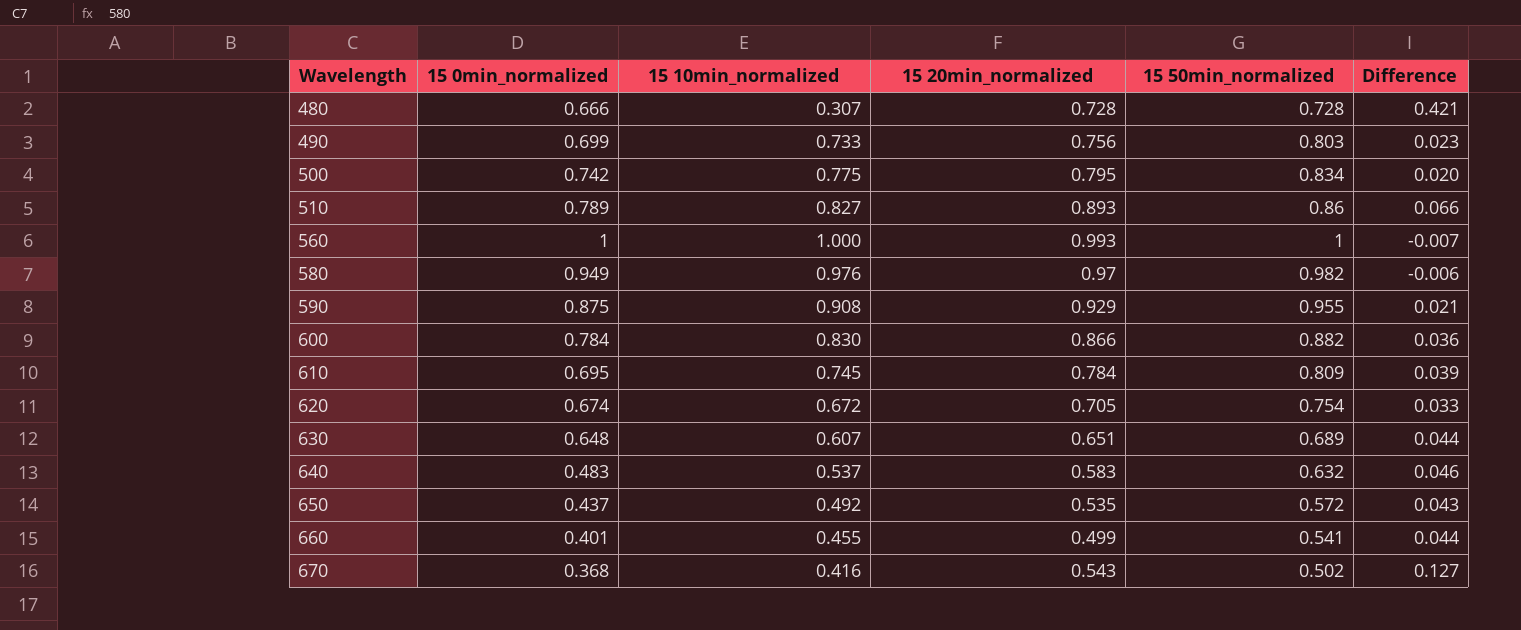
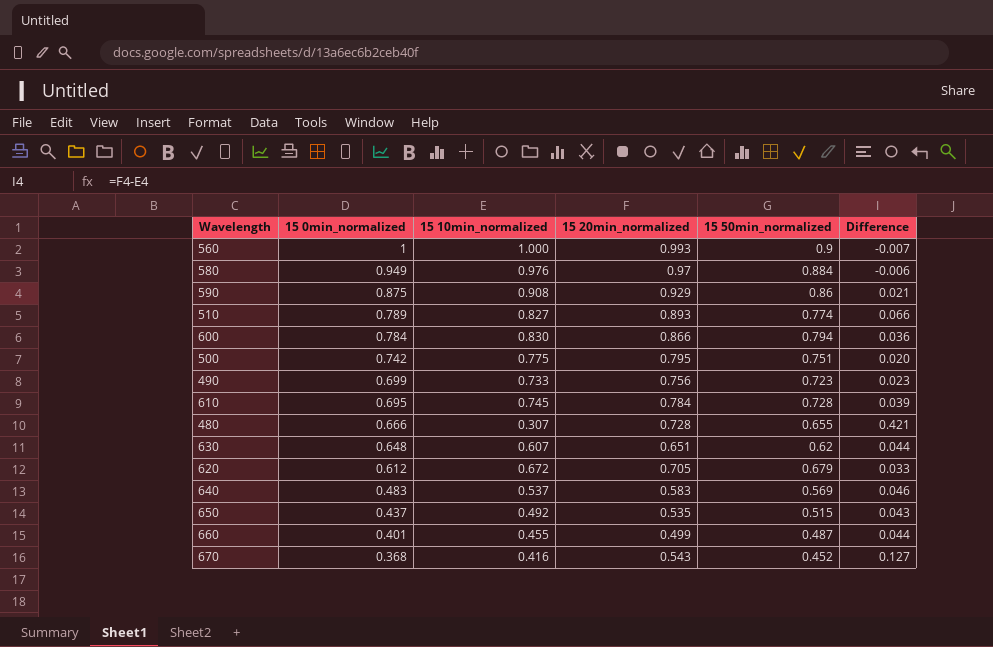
row order: Wavelength ascending -> 15 0min_normalized descending
560 | 15 50min_normalized: 1 -> 0.9
580 | 15 50min_normalized: 0.982 -> 0.884
590 | 15 50min_normalized: 0.955 -> 0.86
510 | 15 50min_normalized: 0.86 -> 0.774
600 | 15 50min_normalized: 0.882 -> 0.794
500 | 15 50min_normalized: 0.834 -> 0.751
490 | 15 50min_normalized: 0.803 -> 0.723
610 | 15 50min_normalized: 0.809 -> 0.728
480 | 15 50min_normalized: 0.728 -> 0.655
630 | 15 50min_normalized: 0.689 -> 0.62
620 | 15 0min_normalized: 0.674 -> 0.612
620 | 15 50min_normalized: 0.754 -> 0.679
640 | 15 50min_normalized: 0.632 -> 0.569
650 | 15 50min_normalized: 0.572 -> 0.515
660 | 15 50min_normalized: 0.541 -> 0.487
670 | 15 50min_normalized: 0.502 -> 0.452

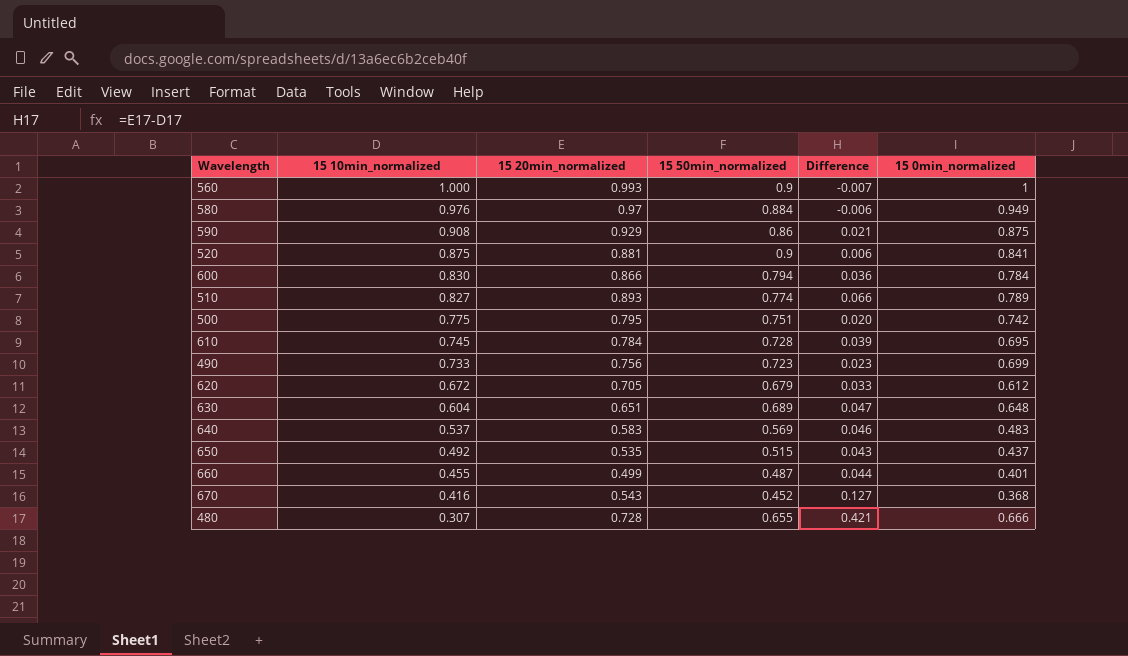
row order: 15 0min_normalized descending -> 15 10min_normalized descending
column 15 0min_normalized | position: 2 -> 6
row 520: none -> 0.875 | 0.881 | 0.9 | 0.006 | 0.841
630 | 15 10min_normalized: 0.607 -> 0.604
630 | 15 50min_normalized: 0.62 -> 0.689
630 | Difference: 0.044 -> 0.047

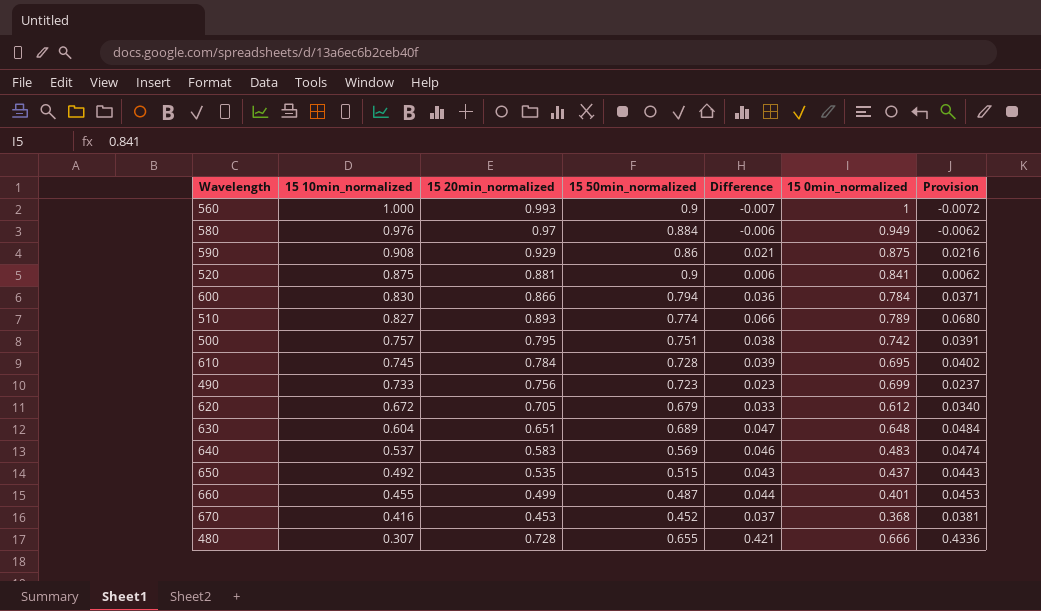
column Provision | formula: none -> [Difference] * 1.03
500 | 15 10min_normalized: 0.775 -> 0.757
500 | Difference: 0.020 -> 0.038
670 | 15 20min_normalized: 0.543 -> 0.453
670 | Difference: 0.127 -> 0.037

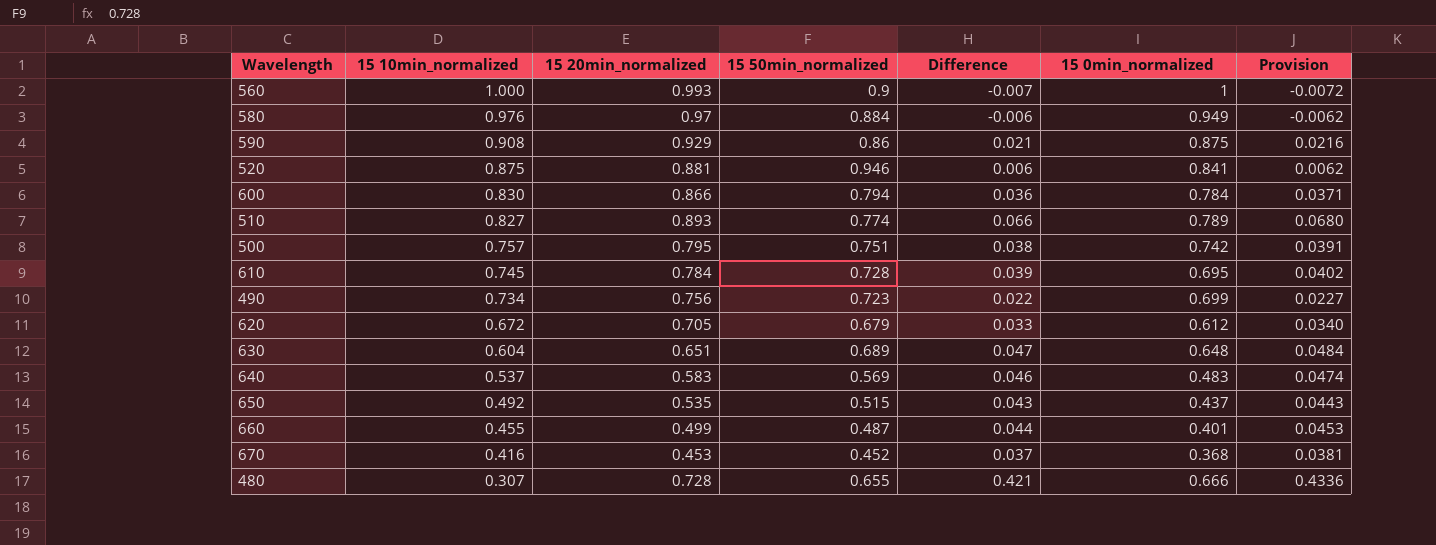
520 | 15 50min_normalized: 0.9 -> 0.946
490 | 15 10min_normalized: 0.733 -> 0.734
490 | Difference: 0.023 -> 0.022
490 | Provision: 0.0237 -> 0.0227

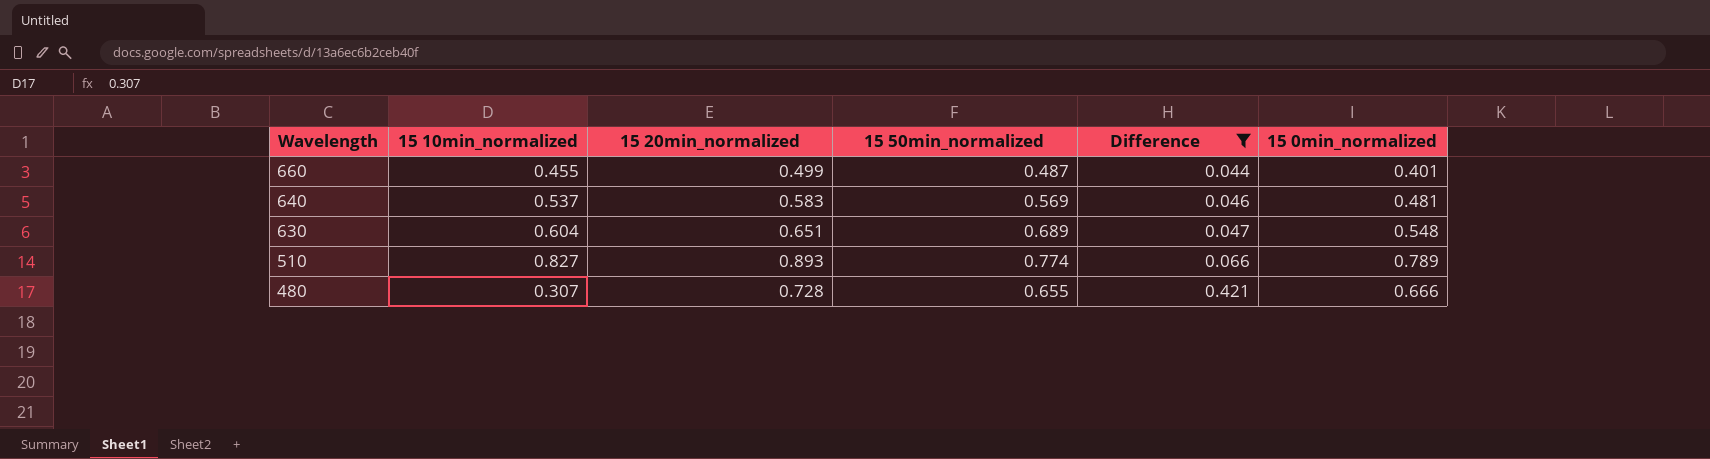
filter: none -> Difference >= 0.044
row order: 15 10min_normalized descending -> Wavelength descending
column Provision | formula: [Difference] * 1.03 -> none
640 | 15 0min_normalized: 0.483 -> 0.481
630 | 15 0min_normalized: 0.648 -> 0.548

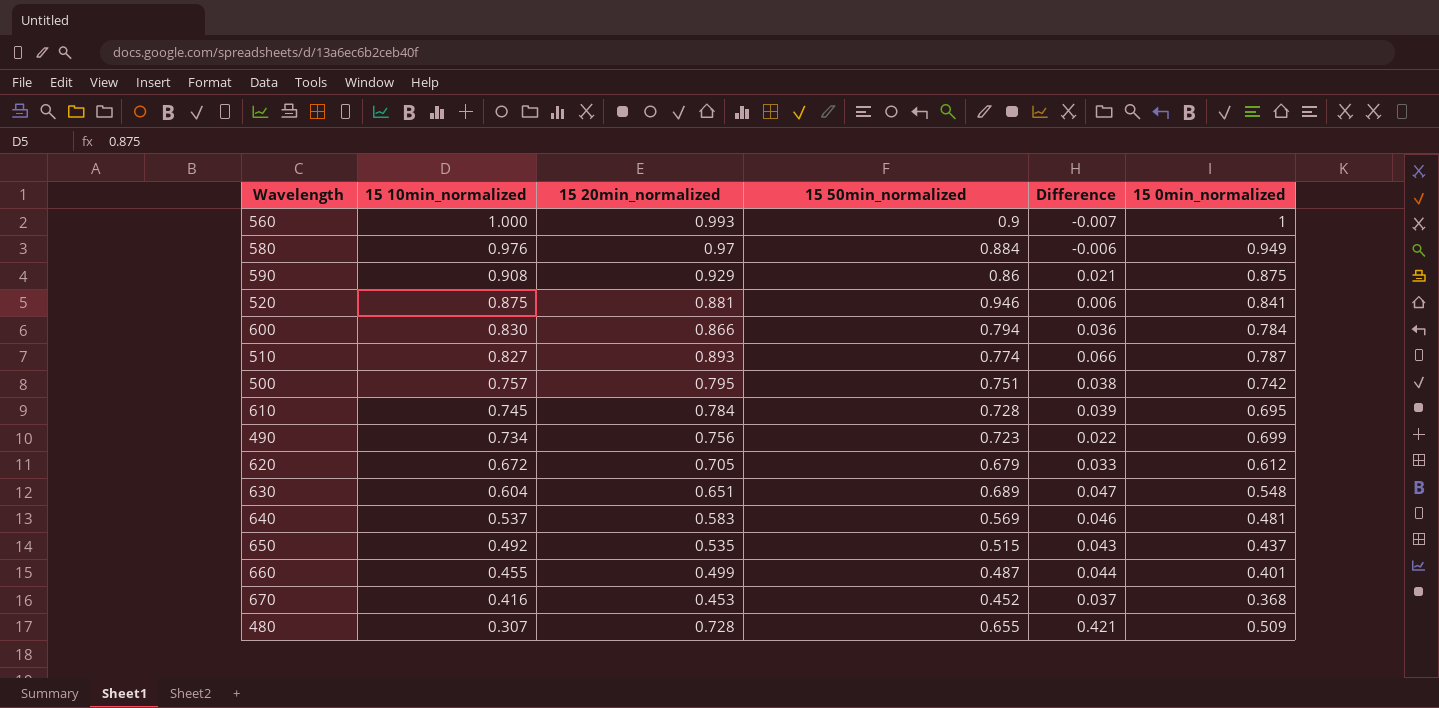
filter: Difference >= 0.044 -> none
row order: Wavelength descending -> 15 10min_normalized descending
510 | 15 0min_normalized: 0.789 -> 0.787
480 | 15 0min_normalized: 0.666 -> 0.509

